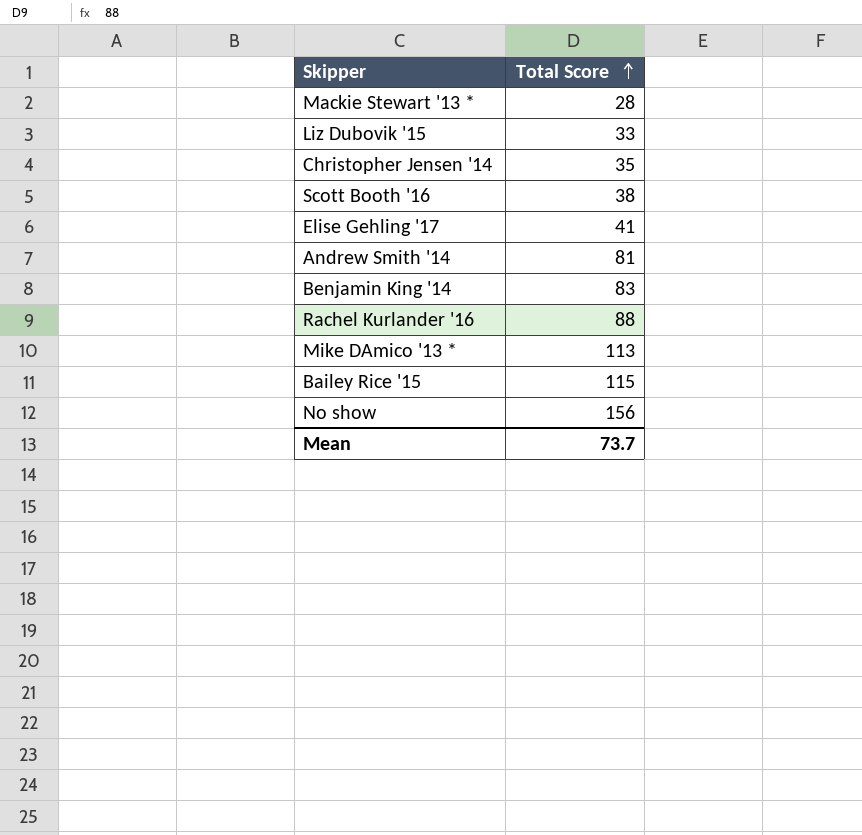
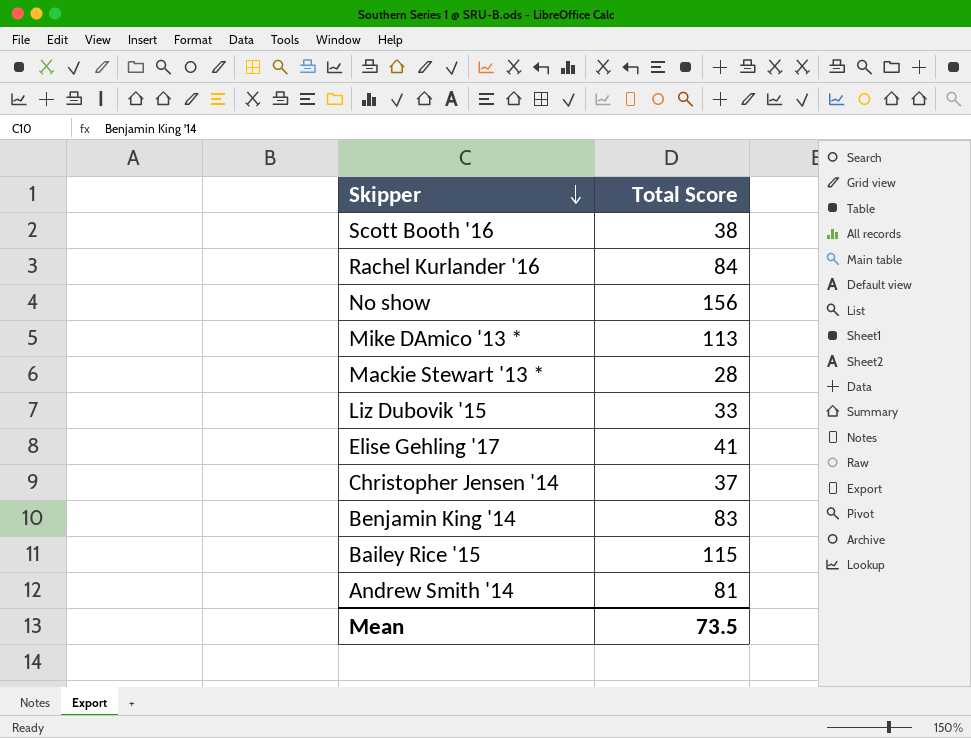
row order: Total Score ascending -> Skipper descending
Rachel Kurlander '16 | Total Score: 88 -> 84
Christopher Jensen '14 | Total Score: 35 -> 37
Mean | Total Score: 73.7 -> 73.5

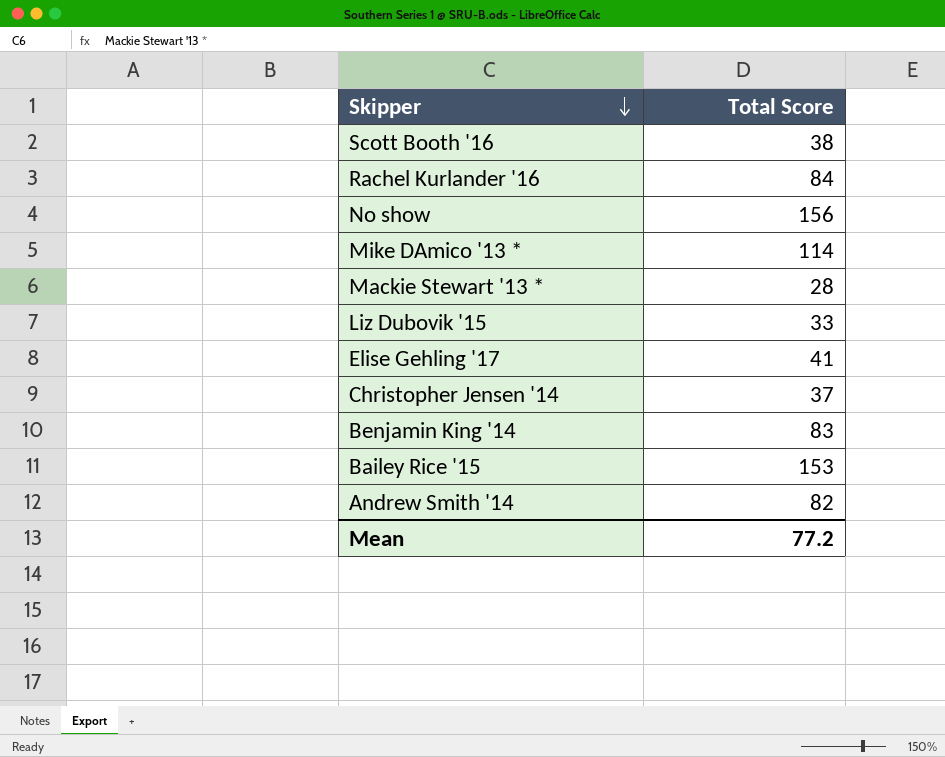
Mike DAmico '13 * | Total Score: 113 -> 114
Bailey Rice '15 | Total Score: 115 -> 153
Andrew Smith '14 | Total Score: 81 -> 82
Mean | Total Score: 73.5 -> 77.2

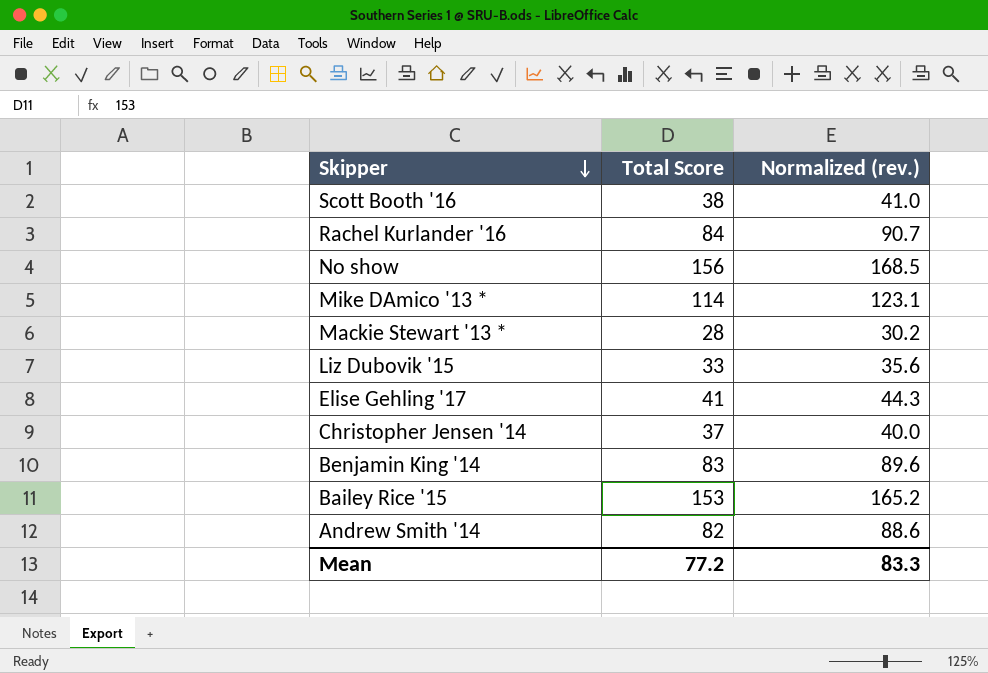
column Normalized (rev.) | formula: none -> [Total Score] * 1.08

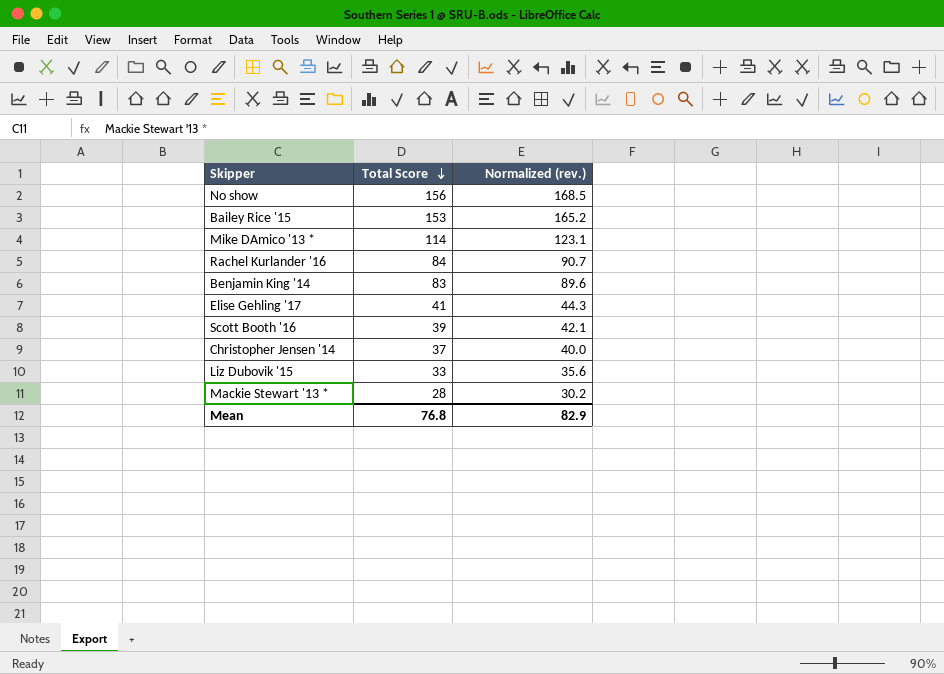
row order: Skipper descending -> Total Score descending
row Andrew Smith '14: 82 | 88.6 -> none
Scott Booth '16 | Total Score: 38 -> 39
Scott Booth '16 | Normalized (rev.): 41.0 -> 42.1
Mean | Total Score: 77.2 -> 76.8
Mean | Normalized (rev.): 83.3 -> 82.9

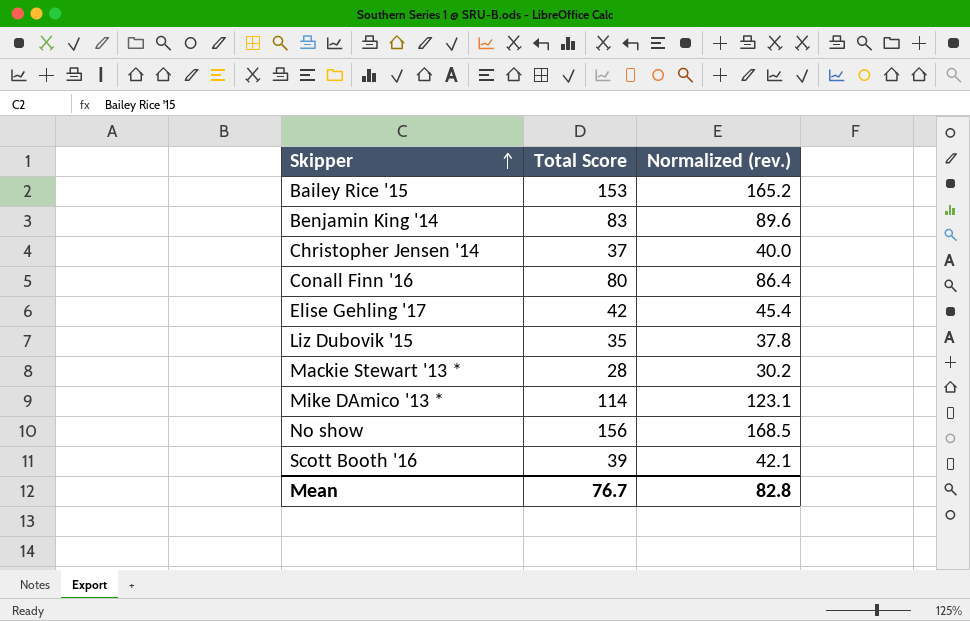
row order: Total Score descending -> Skipper ascending
row Rachel Kurlander '16: 84 | 90.7 -> none
row Conall Finn '16: none -> 80 | 86.4
Elise Gehling '17 | Total Score: 41 -> 42
Elise Gehling '17 | Normalized (rev.): 44.3 -> 45.4
Liz Dubovik '15 | Total Score: 33 -> 35
Liz Dubovik '15 | Normalized (rev.): 35.6 -> 37.8
Mean | Total Score: 76.8 -> 76.7
Mean | Normalized (rev.): 82.9 -> 82.8

